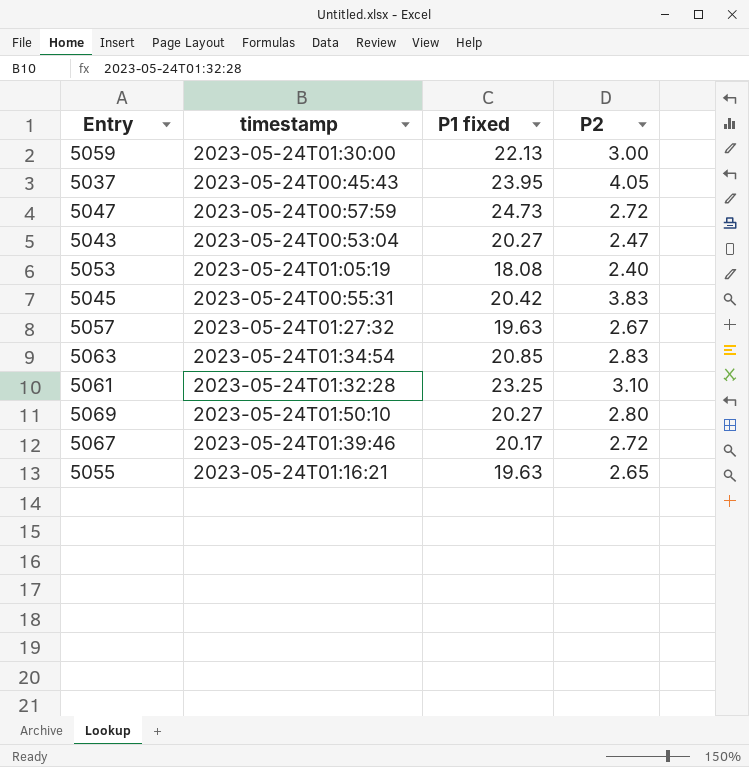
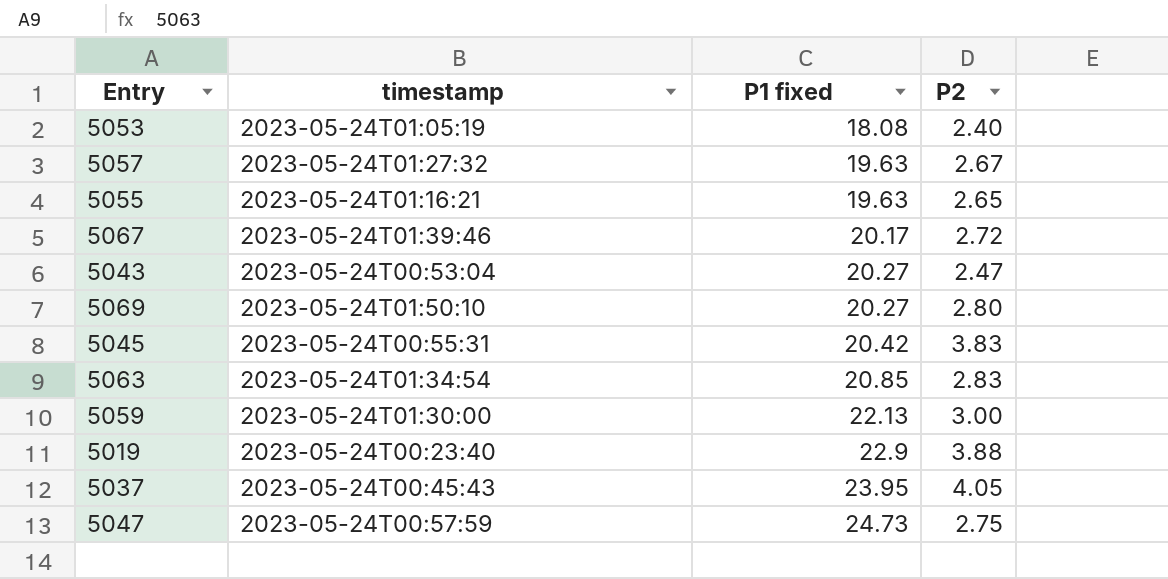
row order: none -> P1 fixed ascending
row 5061: 2023-05-24T01:32:28 | 23.25 | 3.10 -> none
row 5019: none -> 2023-05-24T00:23:40 | 22.9 | 3.88
5047 | P2: 2.72 -> 2.75

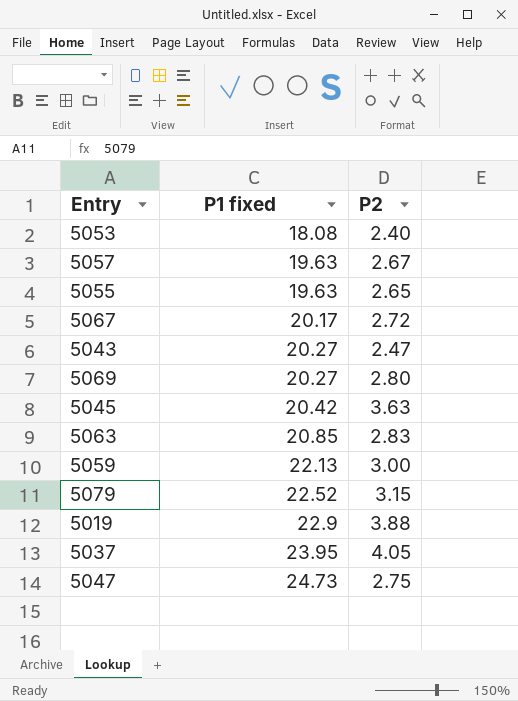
column timestamp | position: 2 -> none
5045 | P2: 3.83 -> 3.63
row 5079: none -> 22.52 | 3.15

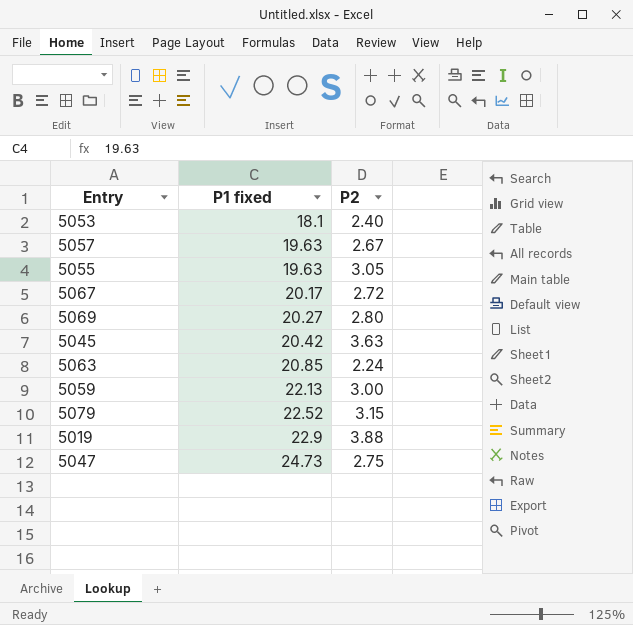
row 5043: 20.27 | 2.47 -> none
row 5037: 23.95 | 4.05 -> none
5053 | P1 fixed: 18.08 -> 18.1
5055 | P2: 2.65 -> 3.05
5063 | P2: 2.83 -> 2.24

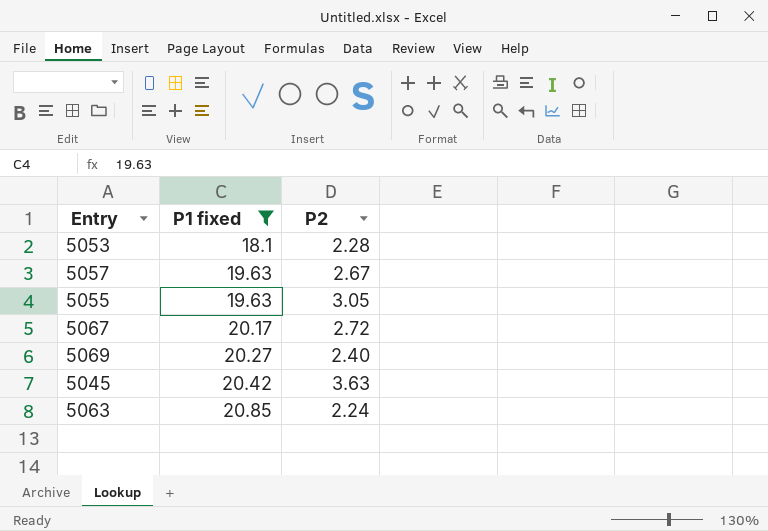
filter: none -> P1 fixed <= 20.85
5053 | P2: 2.40 -> 2.28
5069 | P2: 2.80 -> 2.40

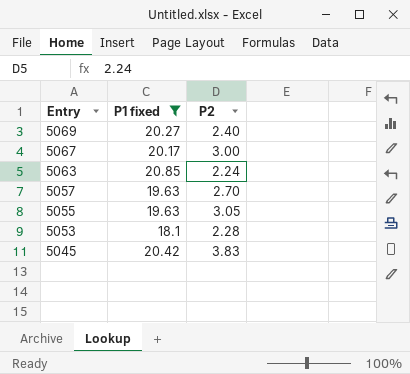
row order: P1 fixed ascending -> Entry descending
5067 | P2: 2.72 -> 3.00
5057 | P2: 2.67 -> 2.70
5045 | P2: 3.63 -> 3.83

